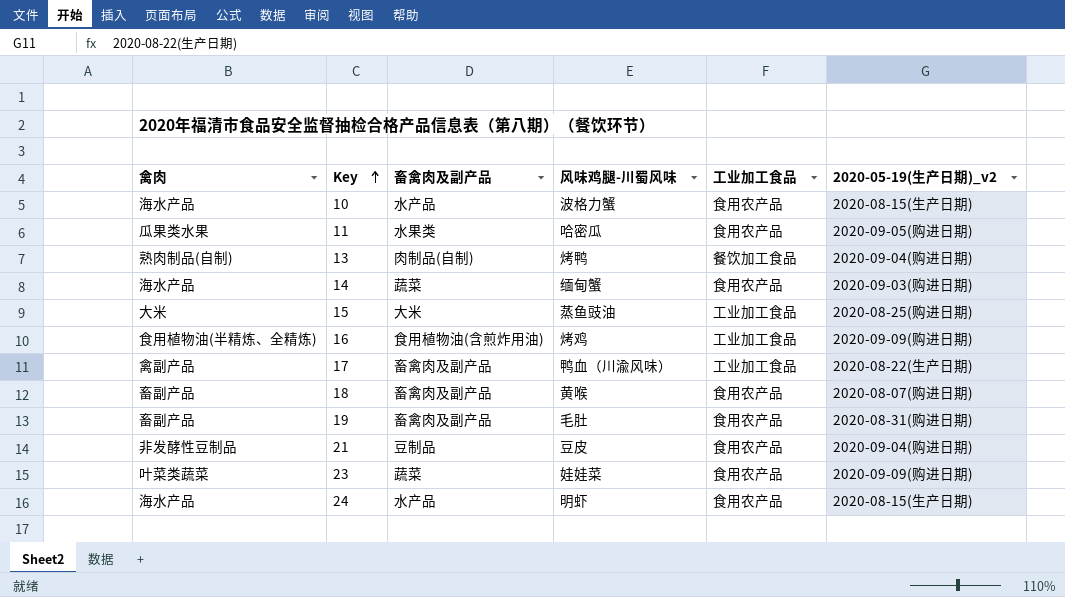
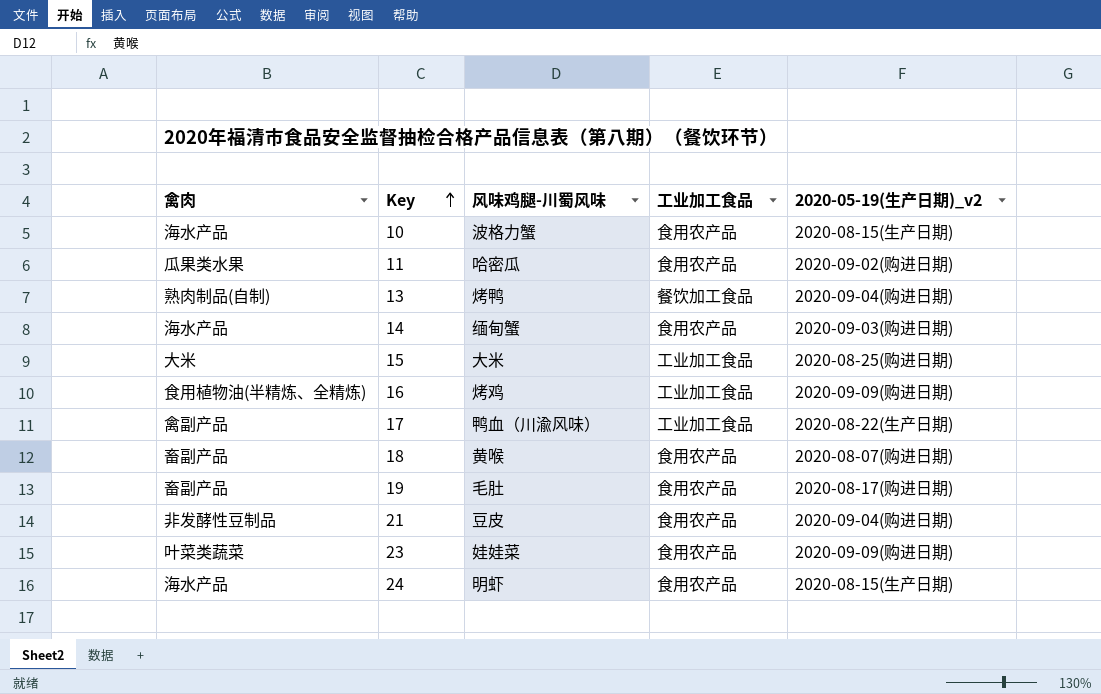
column 畜禽肉及副产品 | position: 3 -> none
11 | 2020-05-19(生产日期)_v2: 2020-09-05(购进日期) -> 2020-09-02(购进日期)
15 | 风味鸡腿-川蜀风味: 蒸鱼豉油 -> 大米
19 | 2020-05-19(生产日期)_v2: 2020-08-31(购进日期) -> 2020-08-17(购进日期)

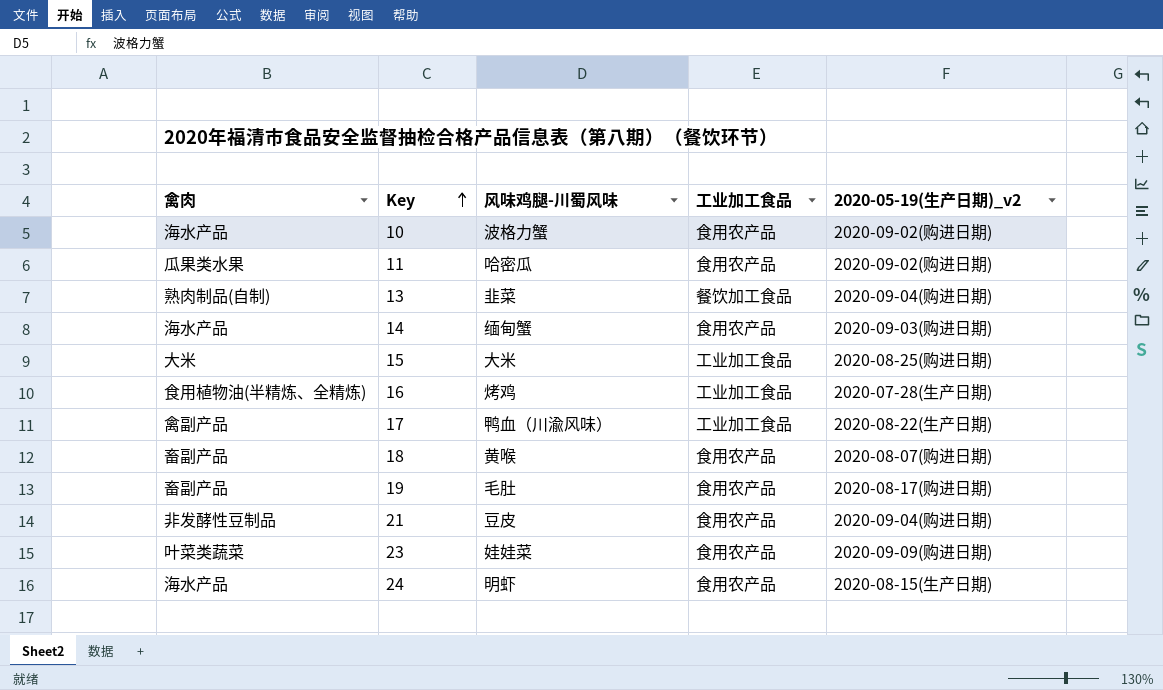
10 | 2020-05-19(生产日期)_v2: 2020-08-15(生产日期) -> 2020-09-02(购进日期)
13 | 风味鸡腿-川蜀风味: 烤鸭 -> 韭菜
16 | 2020-05-19(生产日期)_v2: 2020-09-09(购进日期) -> 2020-07-28(生产日期)

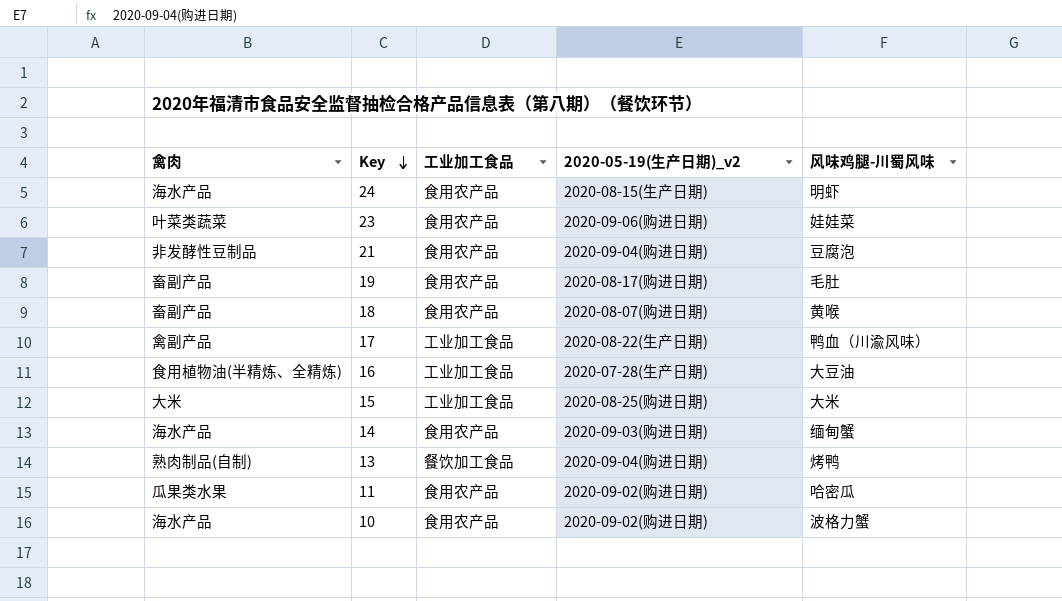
row order: Key ascending -> Key descending
column 风味鸡腿-川蜀风味 | position: 3 -> 5
23 | 2020-05-19(生产日期)_v2: 2020-09-09(购进日期) -> 2020-09-06(购进日期)
21 | 风味鸡腿-川蜀风味: 豆皮 -> 豆腐泡
16 | 风味鸡腿-川蜀风味: 烤鸡 -> 大豆油
13 | 风味鸡腿-川蜀风味: 韭菜 -> 烤鸭

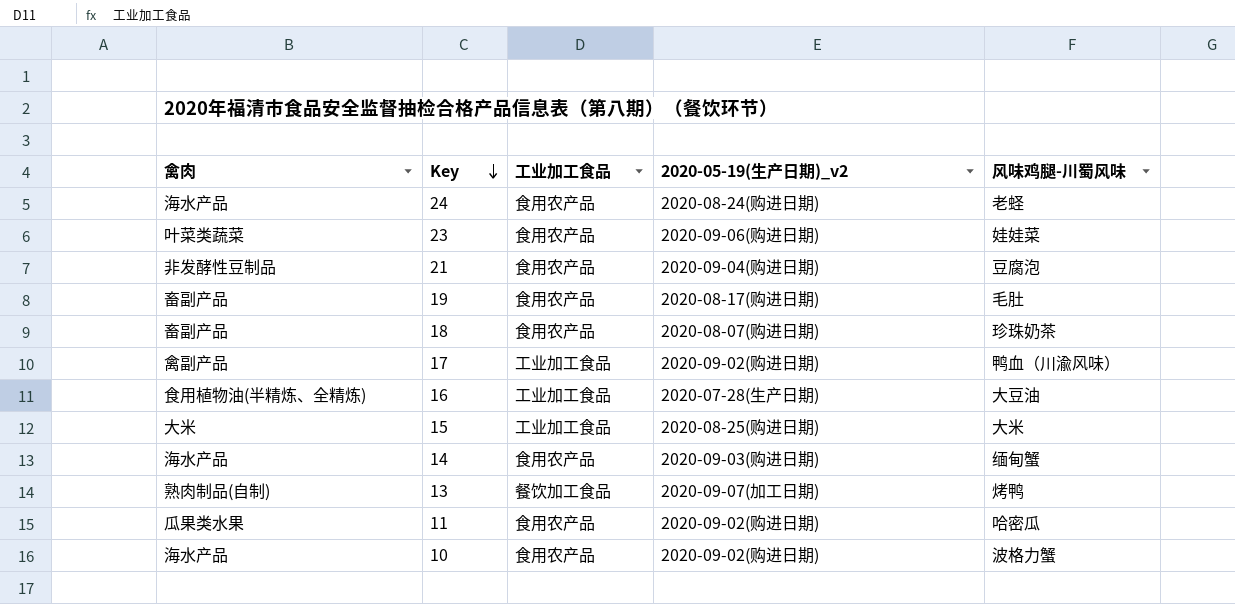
24 | 2020-05-19(生产日期)_v2: 2020-08-15(生产日期) -> 2020-08-24(购进日期)
24 | 风味鸡腿-川蜀风味: 明虾 -> 老蛏
18 | 风味鸡腿-川蜀风味: 黄喉 -> 珍珠奶茶
17 | 2020-05-19(生产日期)_v2: 2020-08-22(生产日期) -> 2020-09-02(购进日期)
13 | 2020-05-19(生产日期)_v2: 2020-09-04(购进日期) -> 2020-09-07(加工日期)

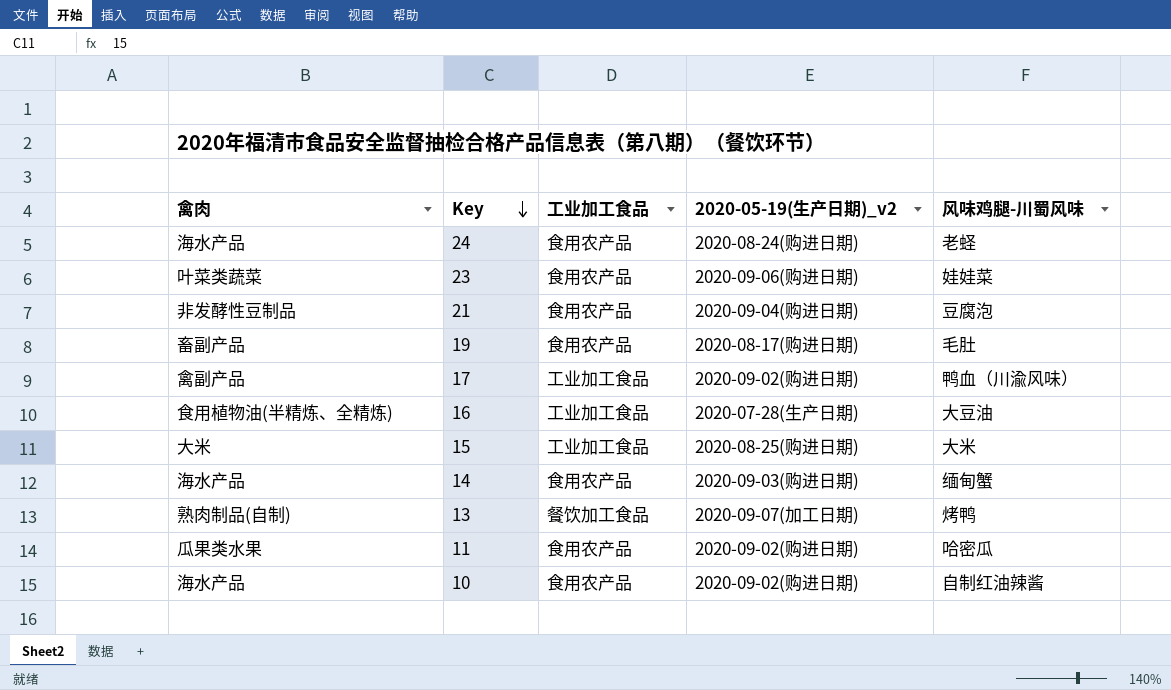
row 18: 畜副产品 | 食用农产品 | 2020-08-07(购进日期) | 珍珠奶茶 -> none
10 | 风味鸡腿-川蜀风味: 波格力蟹 -> 自制红油辣酱

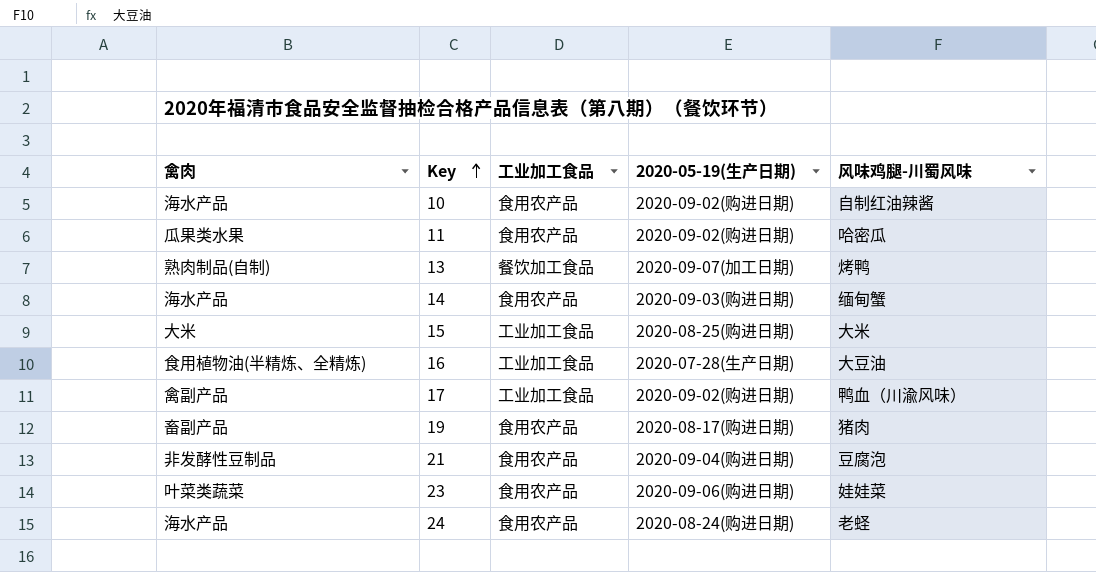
row order: Key descending -> Key ascending
column name: 2020-05-19(生产日期)_v2 -> 2020-05-19(生产日期)
19 | 风味鸡腿-川蜀风味: 毛肚 -> 猪肉

